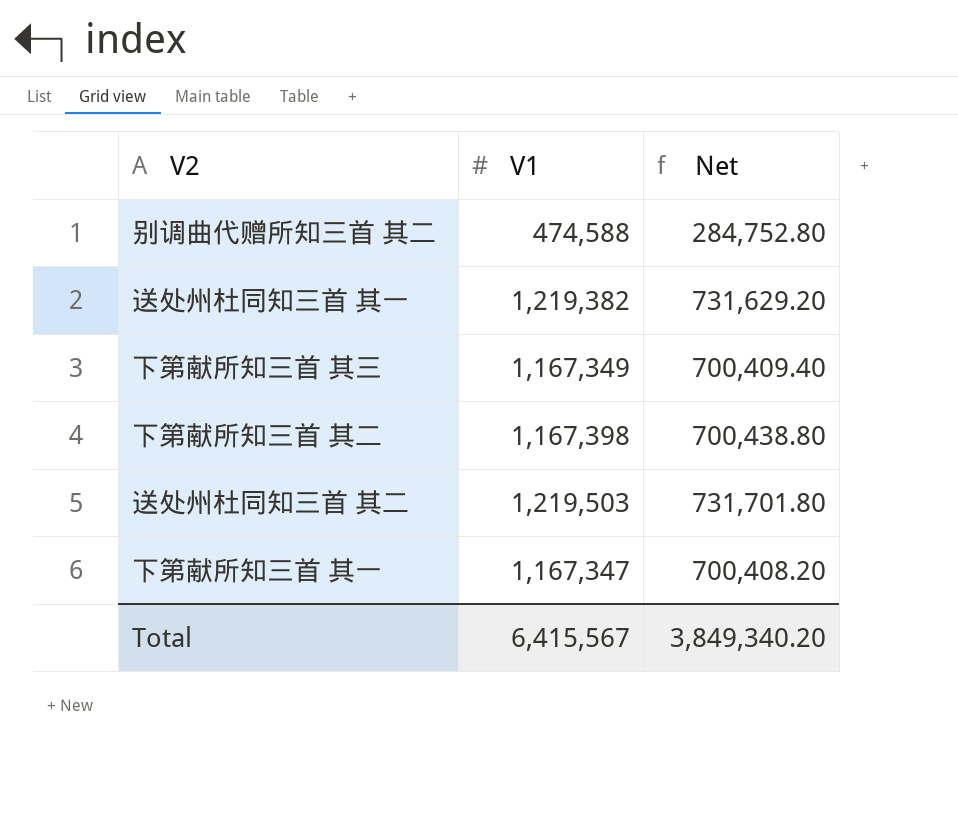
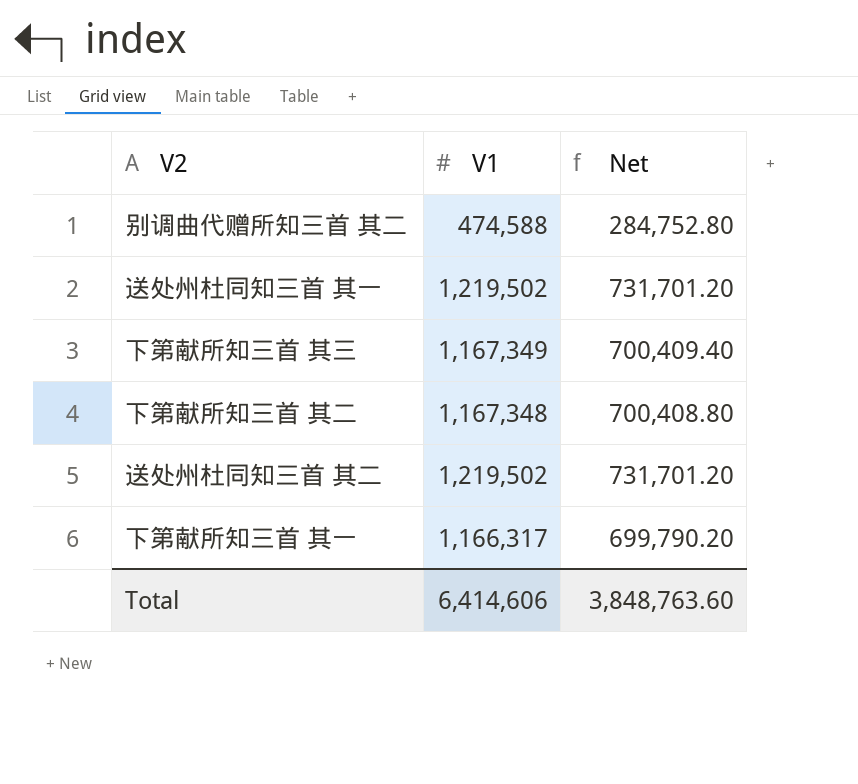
送处州杜同知三首 其一 | V1: 1,219,382 -> 1,219,502
送处州杜同知三首 其一 | Net: 731,629.20 -> 731,701.20
下第献所知三首 其二 | V1: 1,167,398 -> 1,167,348
下第献所知三首 其二 | Net: 700,438.80 -> 700,408.80
送处州杜同知三首 其二 | V1: 1,219,503 -> 1,219,502
送处州杜同知三首 其二 | Net: 731,701.80 -> 731,701.20
下第献所知三首 其一 | V1: 1,167,347 -> 1,166,317
下第献所知三首 其一 | Net: 700,408.20 -> 699,790.20
Total | V1: 6,415,567 -> 6,414,606
Total | Net: 3,849,340.20 -> 3,848,763.60

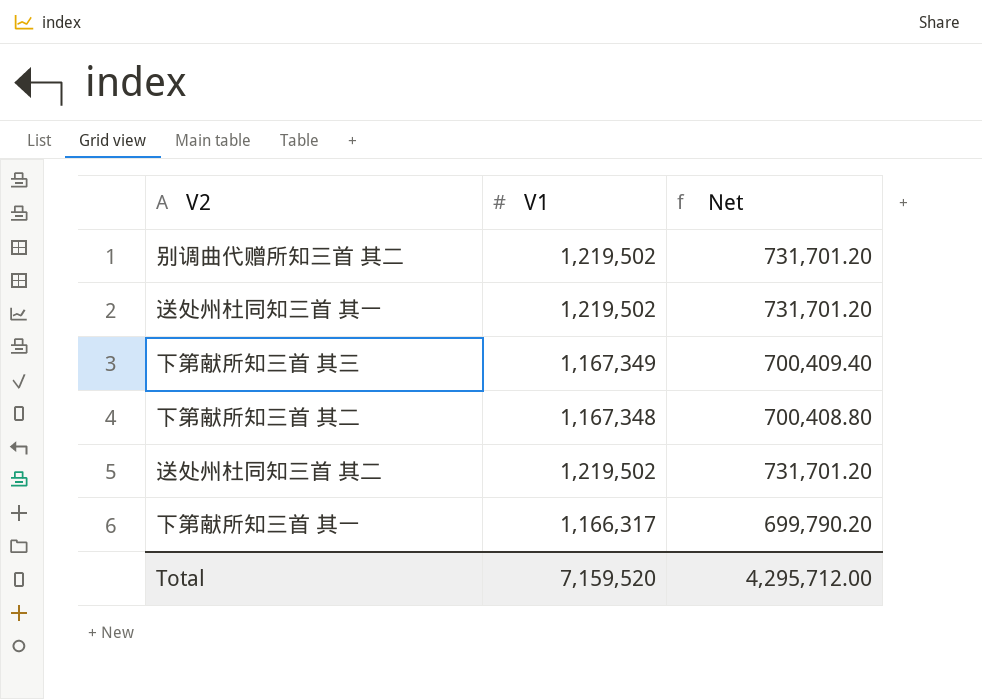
别调曲代赠所知三首 其二 | V1: 474,588 -> 1,219,502
别调曲代赠所知三首 其二 | Net: 284,752.80 -> 731,701.20
Total | V1: 6,414,606 -> 7,159,520
Total | Net: 3,848,763.60 -> 4,295,712.00

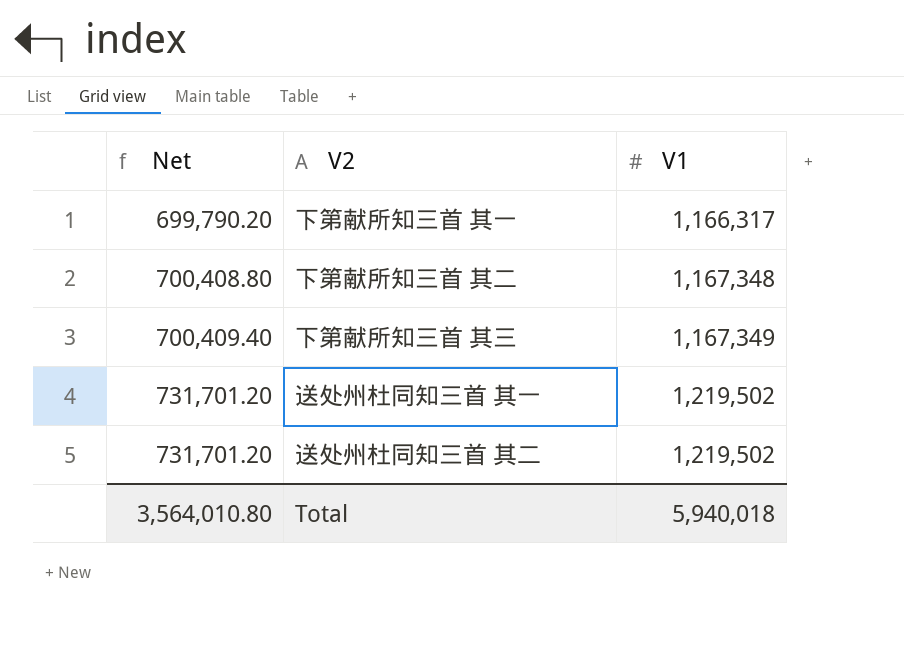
row order: none -> Net ascending
column Net | position: 3 -> 1
row 别调曲代赠所知三首 其二: 1,219,502 | 731,701.20 -> none
Total | Net: 4,295,712.00 -> 3,564,010.80
Total | V1: 7,159,520 -> 5,940,018

